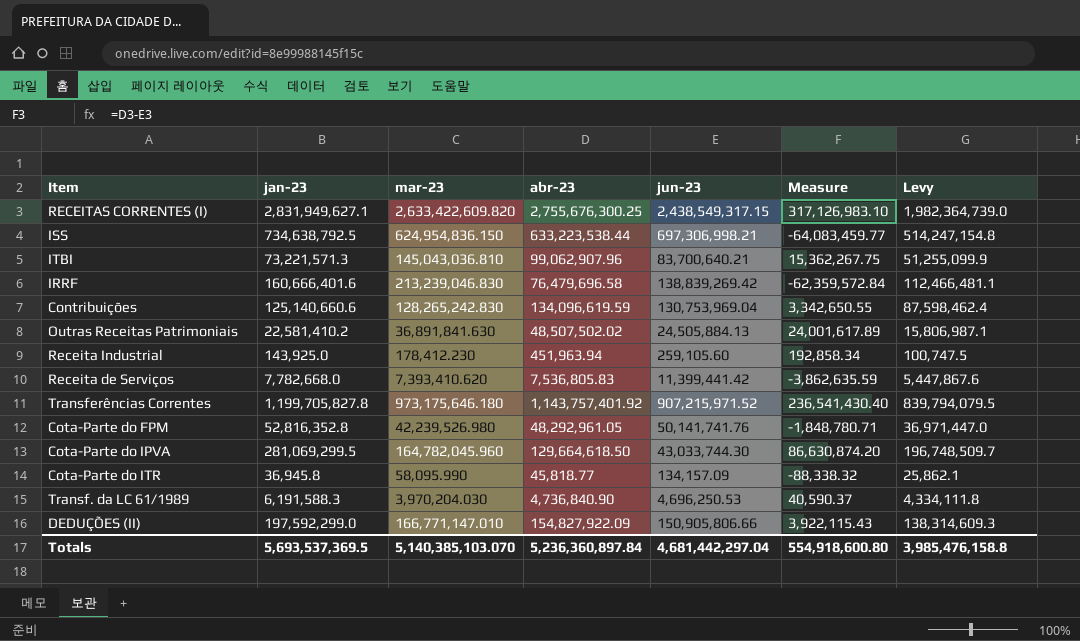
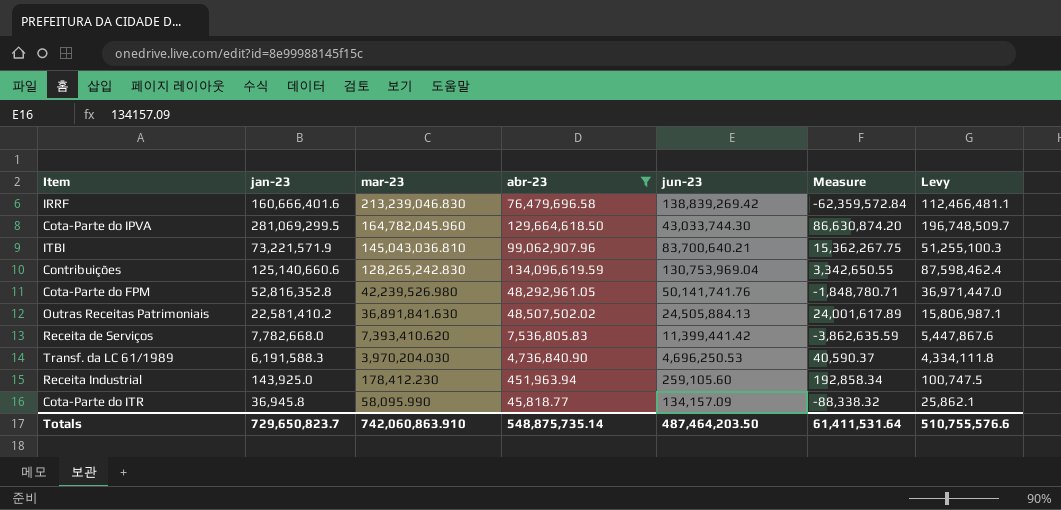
filter: none -> abr-23 <= 134,096,619.59
row order: none -> mar-23 descending
ITBI | jan-23: 73,221,571.3 -> 73,221,571.9
ITBI | Levy: 51,255,099.9 -> 51,255,100.3
Totals | jan-23: 5,693,537,369.5 -> 729,650,823.7
Totals | mar-23: 5,140,385,103.070 -> 742,060,863.910
Totals | abr-23: 5,236,360,897.84 -> 548,875,735.14
Totals | jun-23: 4,681,442,297.04 -> 487,464,203.50
Totals | Measure: 554,918,600.80 -> 61,411,531.64
Totals | Levy: 3,985,476,158.8 -> 510,755,576.6

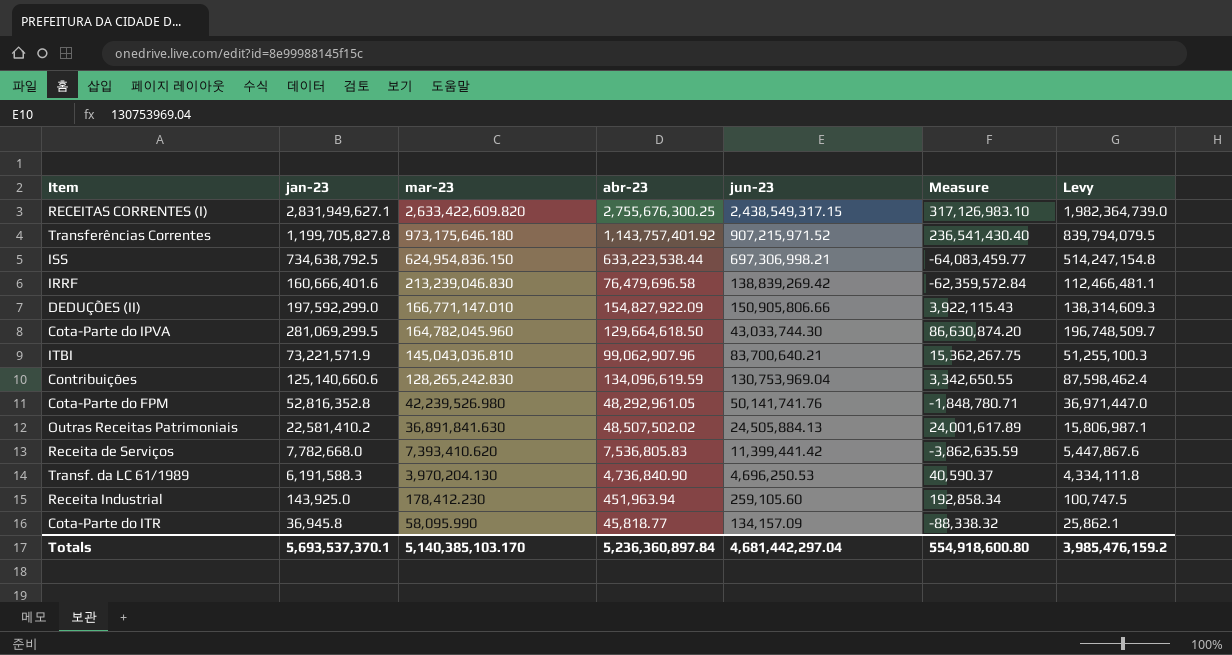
filter: abr-23 <= 134,096,619.59 -> none
Transf. da LC 61/1989 | mar-23: 3,970,204.030 -> 3,970,204.130
Totals | jan-23: 729,650,823.7 -> 5,693,537,370.1
Totals | mar-23: 742,060,863.910 -> 5,140,385,103.170
Totals | abr-23: 548,875,735.14 -> 5,236,360,897.84
Totals | jun-23: 487,464,203.50 -> 4,681,442,297.04
Totals | Measure: 61,411,531.64 -> 554,918,600.80
Totals | Levy: 510,755,576.6 -> 3,985,476,159.2

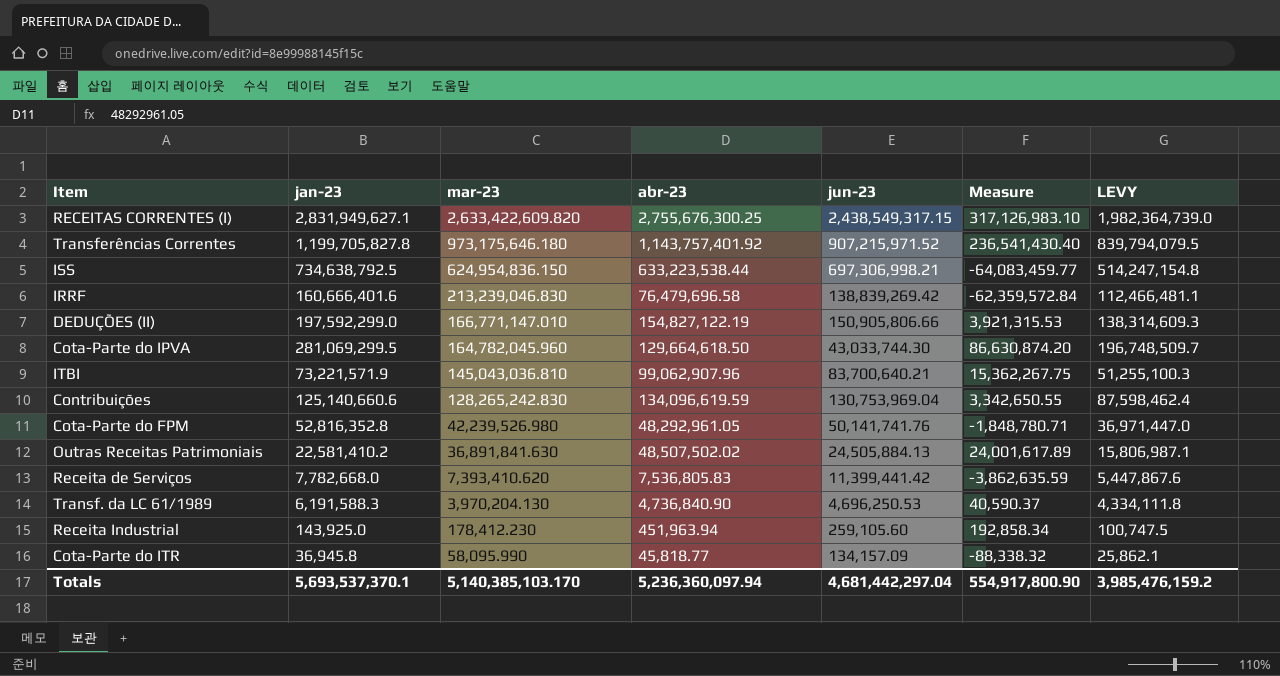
column name: Levy -> LEVY
DEDUÇÕES (II) | abr-23: 154,827,922.09 -> 154,827,122.19
DEDUÇÕES (II) | Measure: 3,922,115.43 -> 3,921,315.53
Totals | abr-23: 5,236,360,897.84 -> 5,236,360,097.94
Totals | Measure: 554,918,600.80 -> 554,917,800.90

